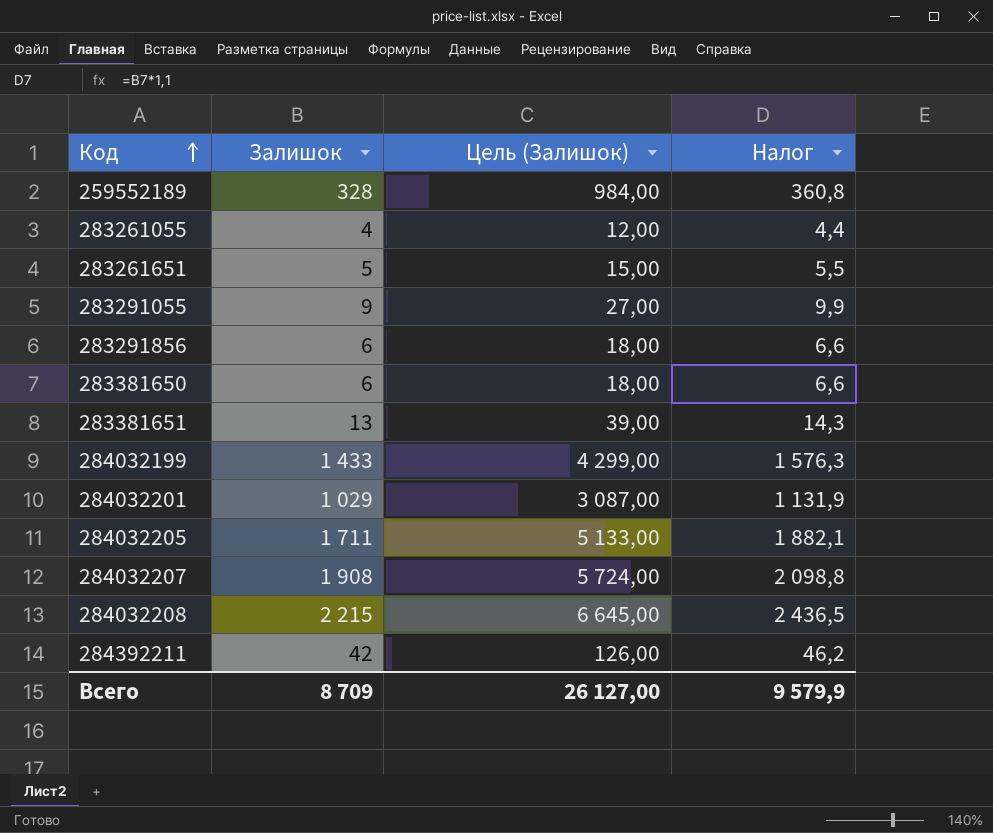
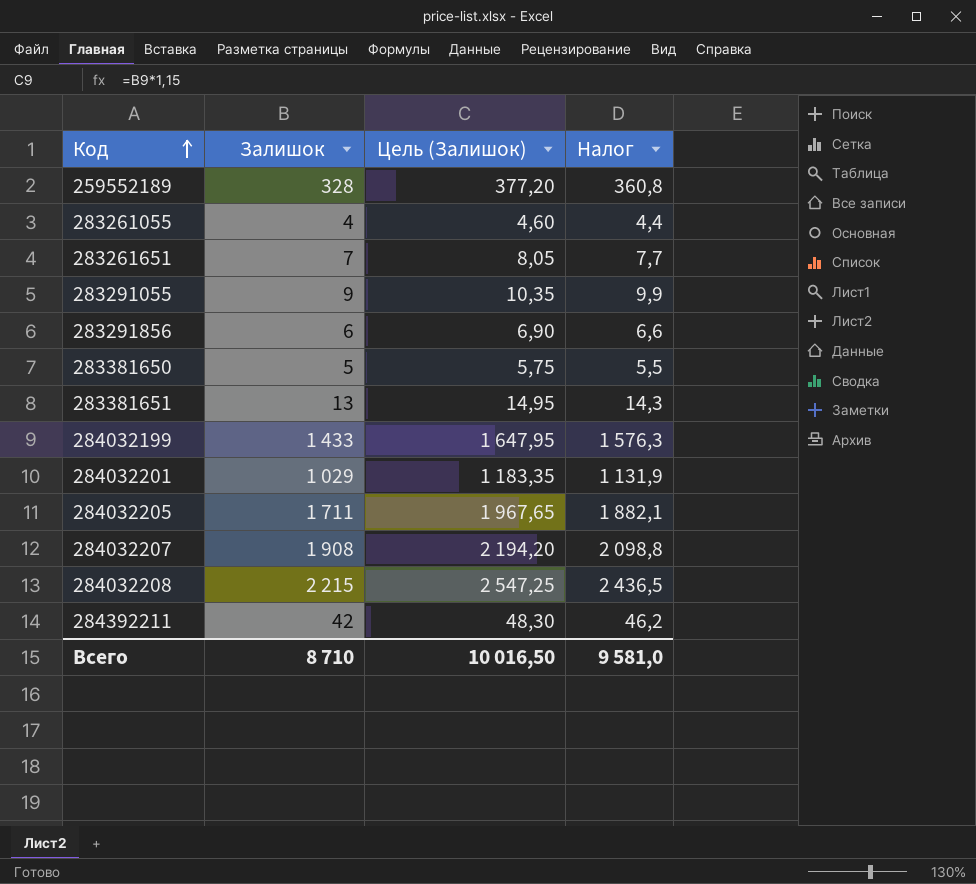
column Цель (Залишок) | formula: [Залишок] * 3 -> [Залишок] * 1,15
283261651 | Залишок: 5 -> 7
283261651 | Налог: 5,5 -> 7,7
283381650 | Залишок: 6 -> 5
283381650 | Налог: 6,6 -> 5,5
Всего | Залишок: 8 709 -> 8 710
Всего | Цель (Залишок): 26 127,00 -> 10 016,50
Всего | Налог: 9 579,9 -> 9 581,0

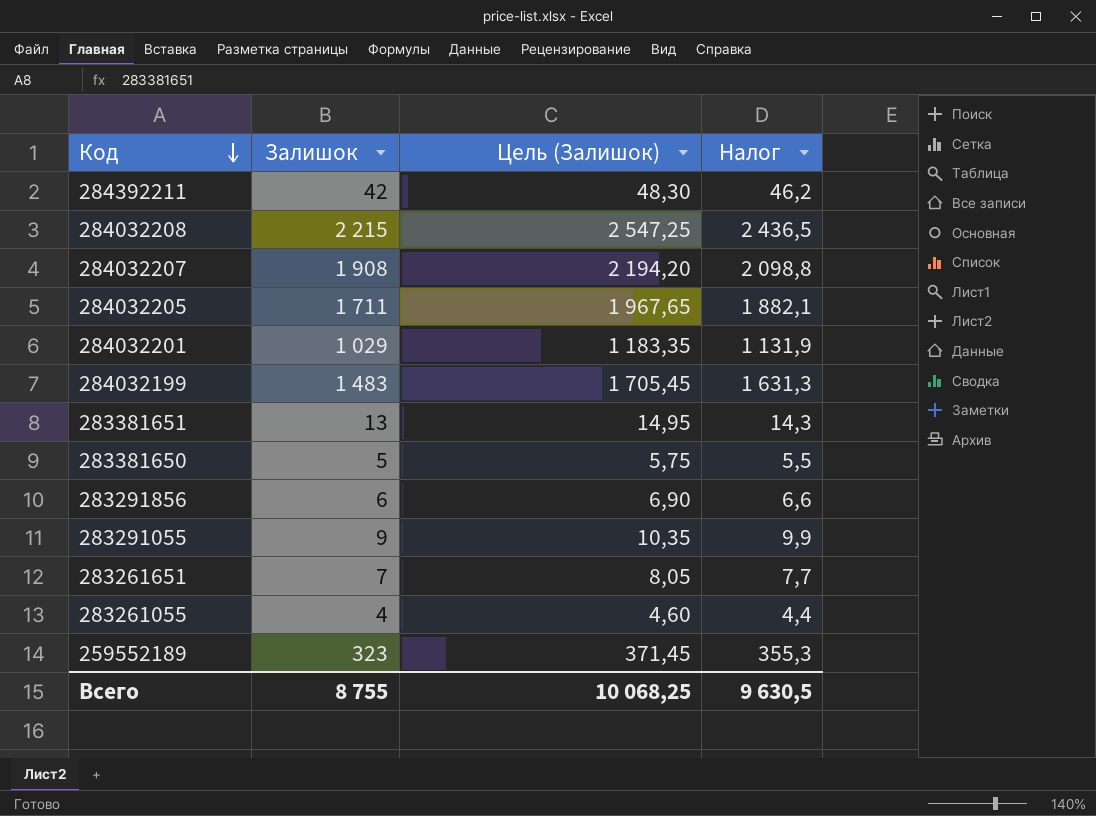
row order: Код ascending -> Код descending
284032199 | Залишок: 1 433 -> 1 483
284032199 | Цель (Залишок): 1 647,95 -> 1 705,45
284032199 | Налог: 1 576,3 -> 1 631,3
259552189 | Залишок: 328 -> 323
259552189 | Цель (Залишок): 377,20 -> 371,45
259552189 | Налог: 360,8 -> 355,3
Всего | Залишок: 8 710 -> 8 755
Всего | Цель (Залишок): 10 016,50 -> 10 068,25
Всего | Налог: 9 581,0 -> 9 630,5

